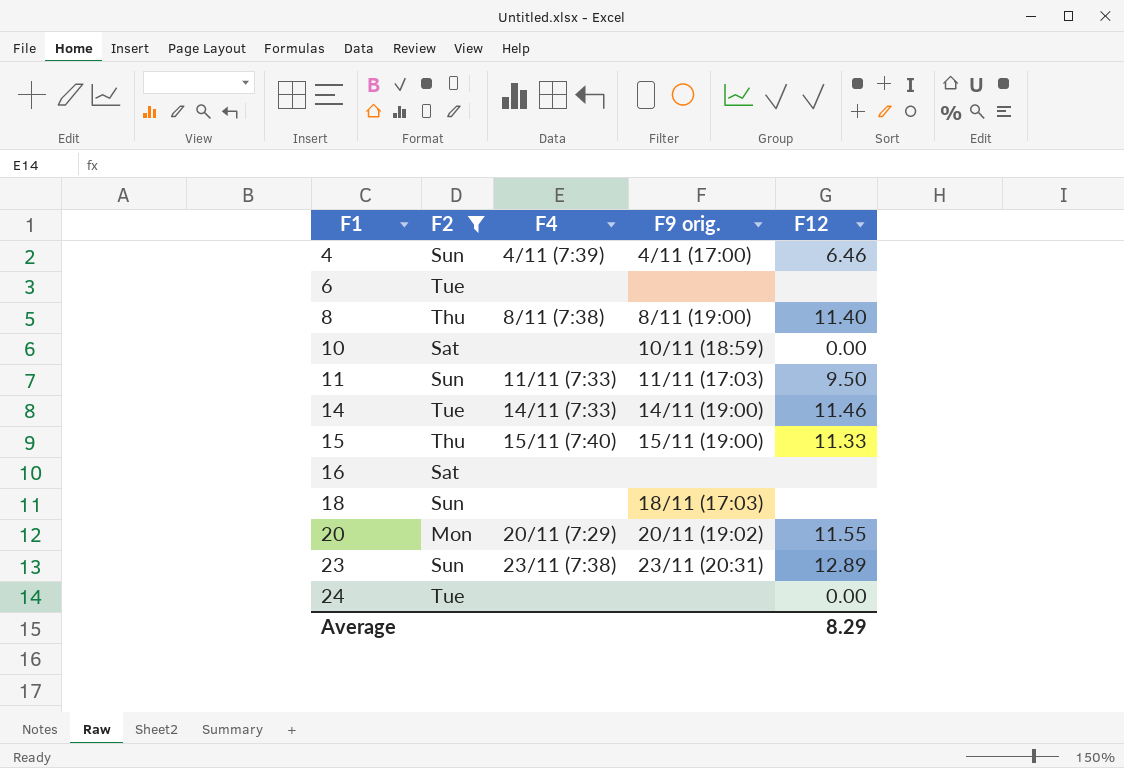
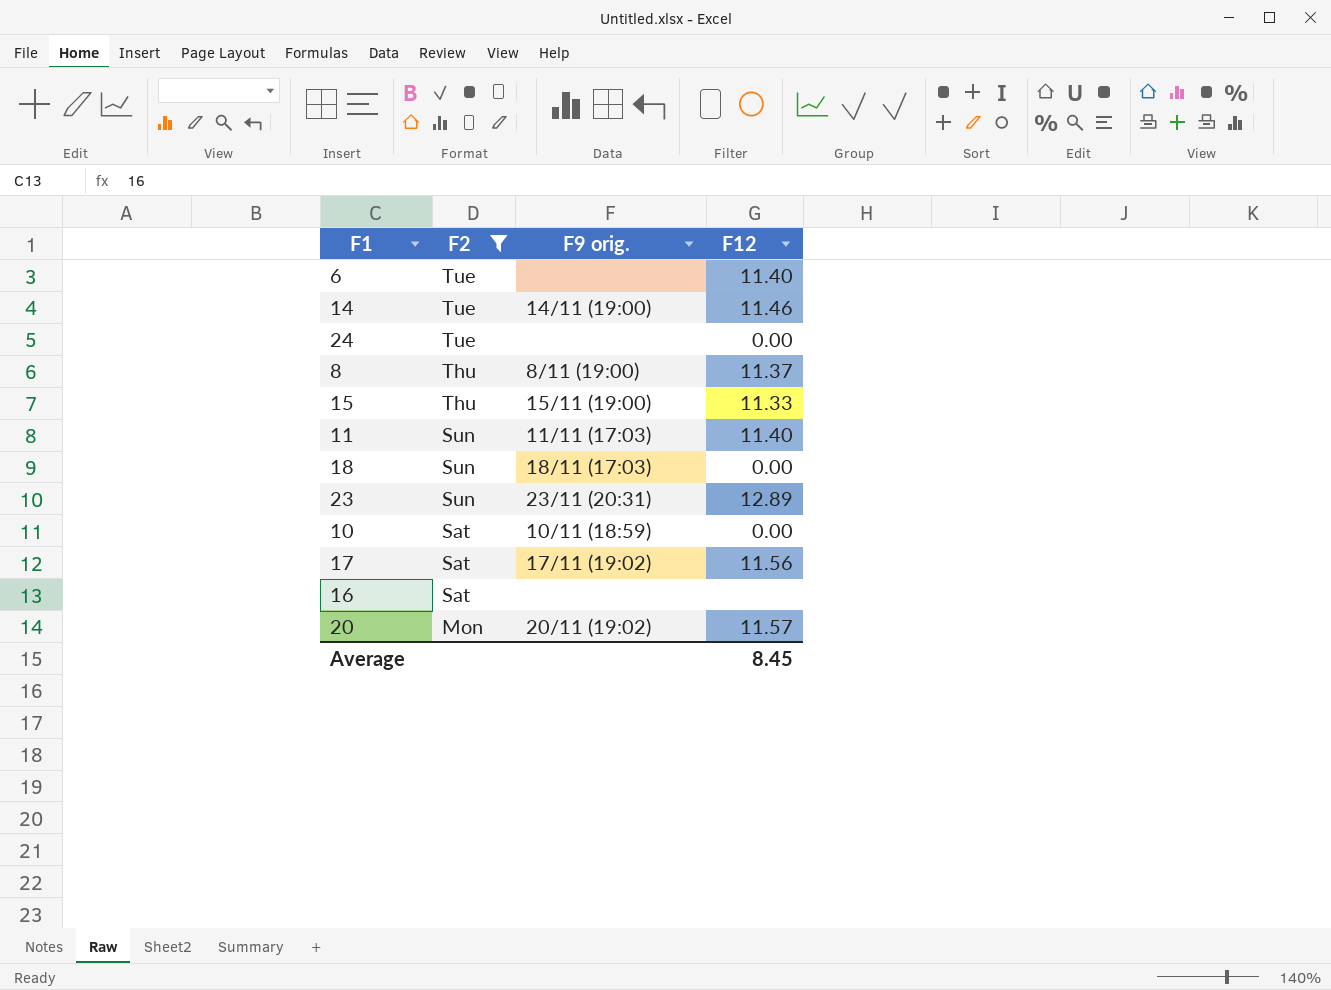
row order: F1 ascending -> F2 descending
column F4 | position: 3 -> none
row 4: Sun | 4/11 (7:39) | 4/11 (17:00) | 6.46 -> none
6 | F12: none -> 11.40
8 | F12: 11.40 -> 11.37
11 | F12: 9.50 -> 11.40
18 | F12: none -> 0.00
row 17: none -> Sat | 17/11 (19:02) | 11.56
20 | F12: 11.55 -> 11.57
Average | F12: 8.29 -> 8.45

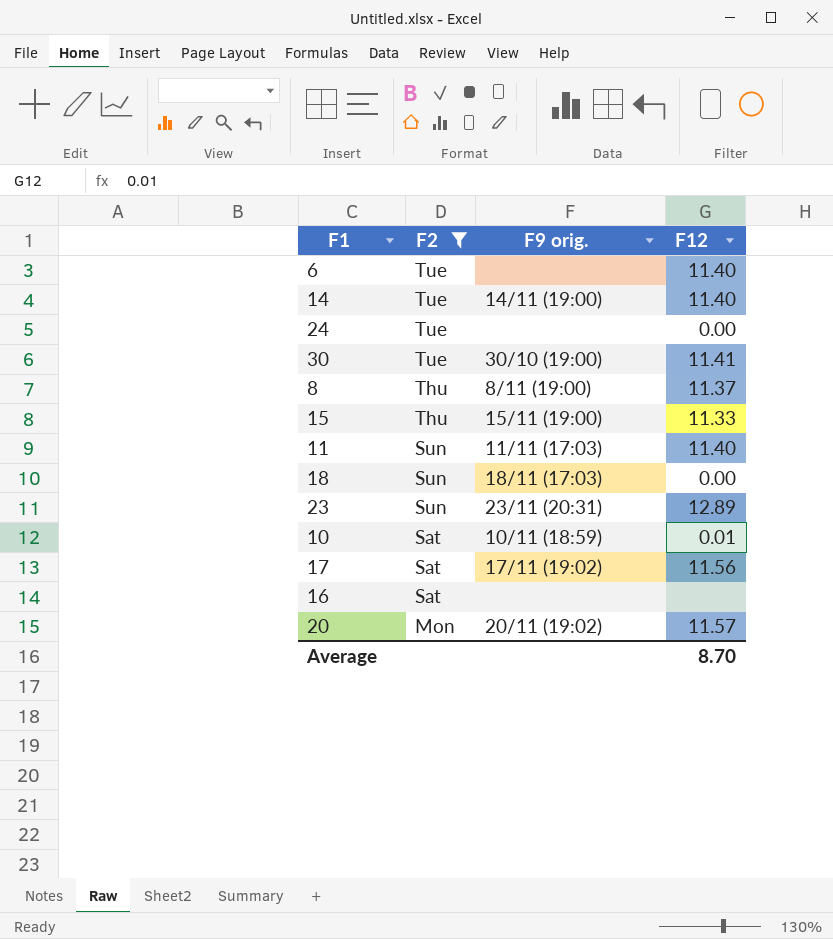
14 | F12: 11.46 -> 11.40
row 30: none -> Tue | 30/10 (19:00) | 11.41
10 | F12: 0.00 -> 0.01
Average | F12: 8.45 -> 8.70

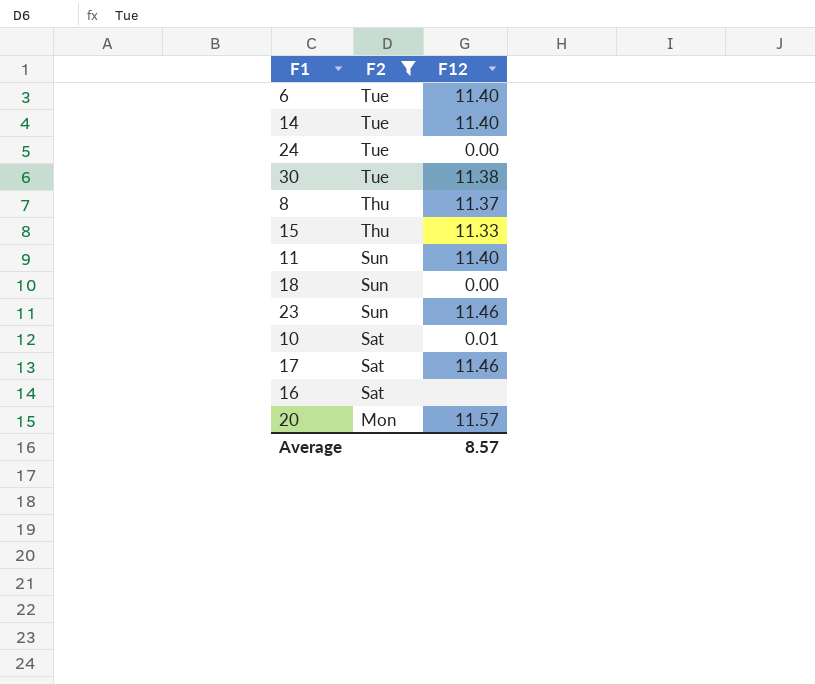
column F9 orig. | position: 3 -> none
30 | F12: 11.41 -> 11.38
23 | F12: 12.89 -> 11.46
17 | F12: 11.56 -> 11.46
Average | F12: 8.70 -> 8.57

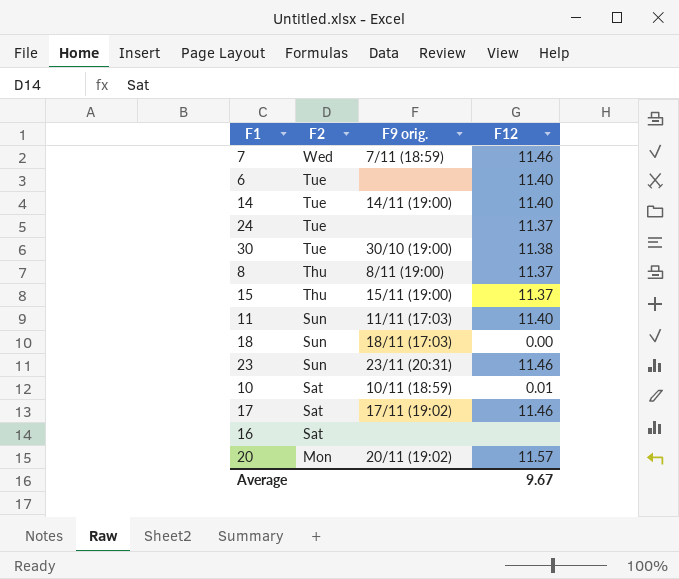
filter: F2 != Wed -> none
column F9 orig. | position: none -> 3
24 | F12: 0.00 -> 11.37
15 | F12: 11.33 -> 11.37
Average | F12: 8.57 -> 9.67

